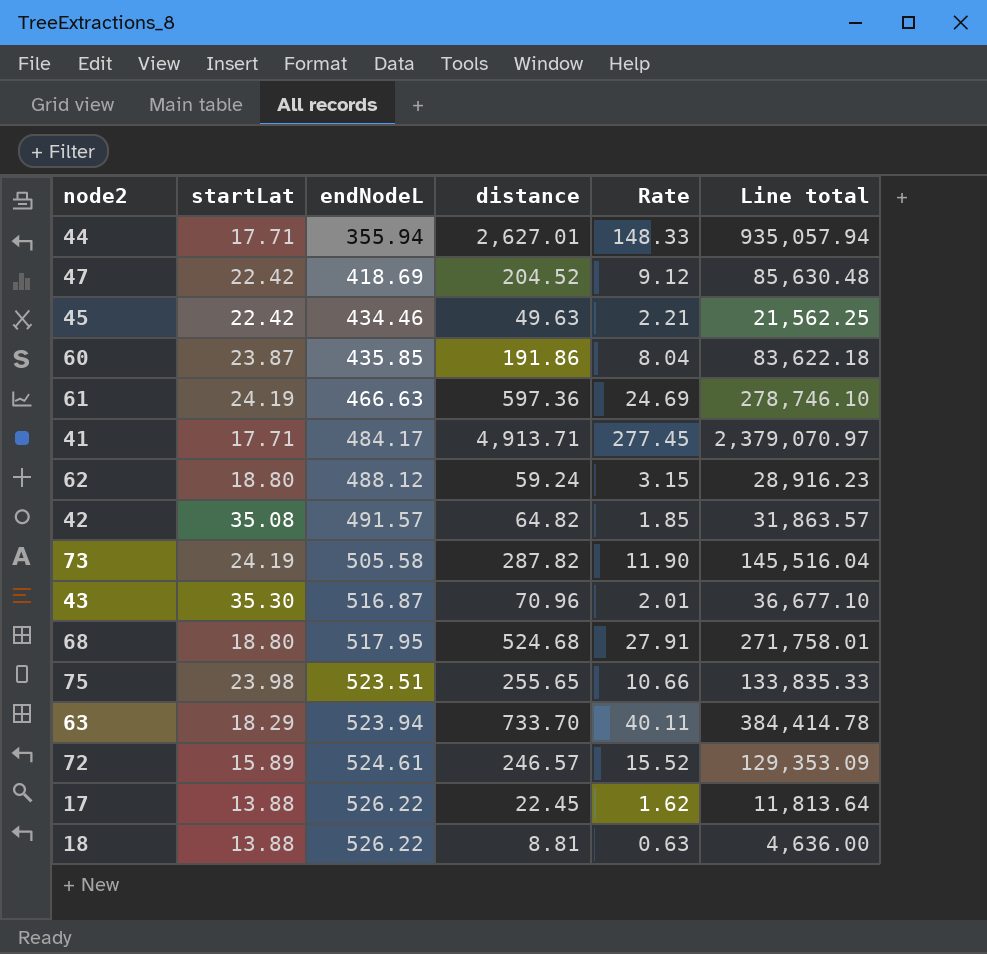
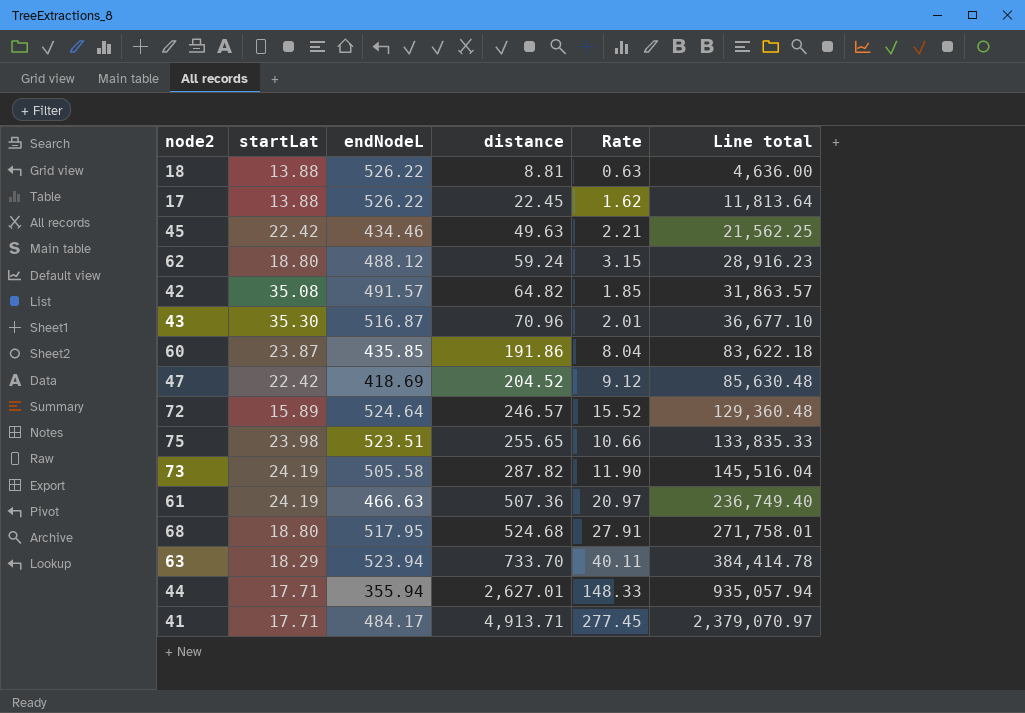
row order: endNodeL ascending -> distance ascending
72 | endNodeL: 524.61 -> 524.64
72 | Line total: 129,353.09 -> 129,360.48
61 | distance: 597.36 -> 507.36
61 | Rate: 24.69 -> 20.97
61 | Line total: 278,746.10 -> 236,749.40

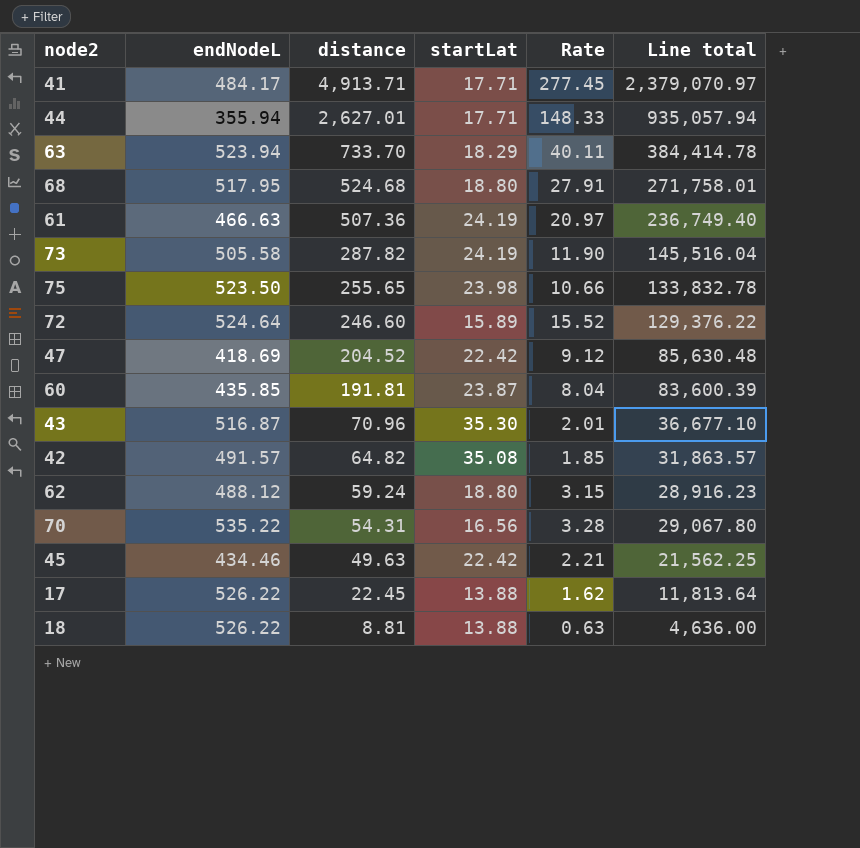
row order: distance ascending -> distance descending
column startLat | position: 2 -> 4
75 | endNodeL: 523.51 -> 523.50
75 | Line total: 133,835.33 -> 133,832.78
72 | distance: 246.57 -> 246.60
72 | Line total: 129,360.48 -> 129,376.22
60 | distance: 191.86 -> 191.81
60 | Line total: 83,622.18 -> 83,600.39
row 70: none -> 535.22 | 54.31 | 16.56 | 3.28 | 29,067.80

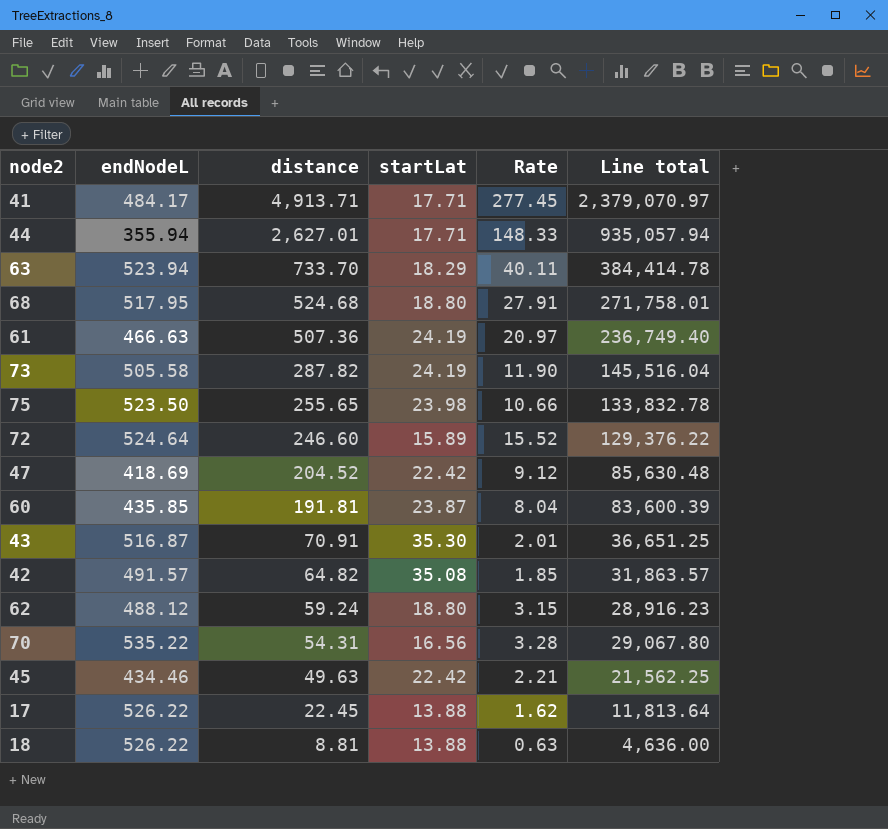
43 | distance: 70.96 -> 70.91
43 | Line total: 36,677.10 -> 36,651.25

